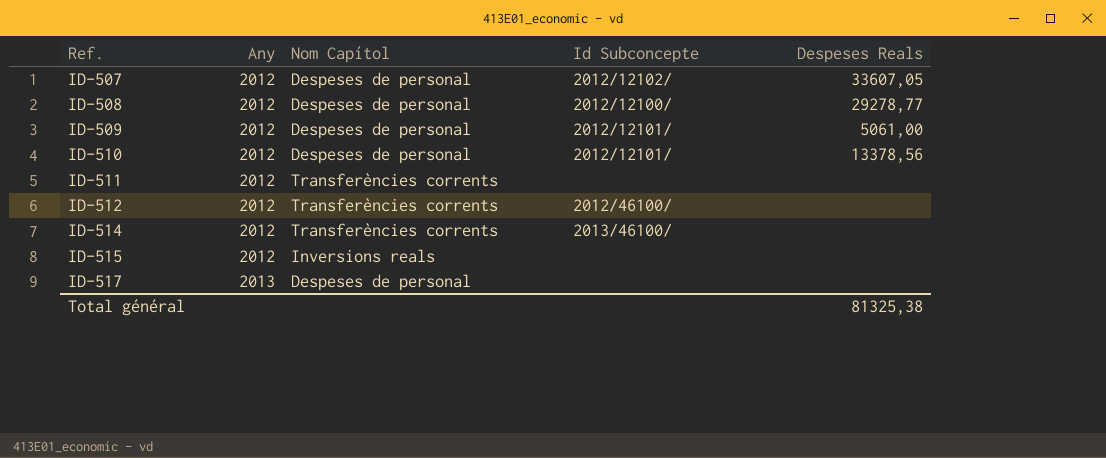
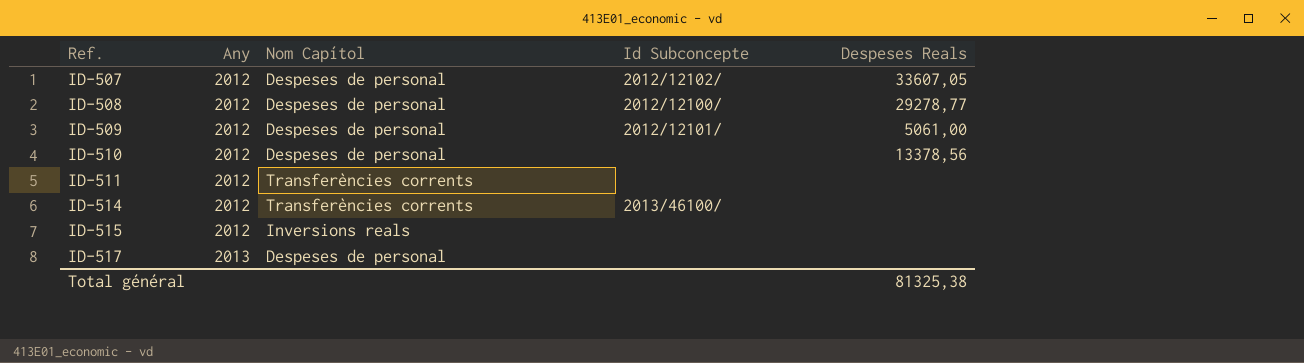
row ID-512: 2012 | Transferències corrents | 2012/46100/ | none -> none
ID-510 | Id Subconcepte: 2012/12101/ -> none

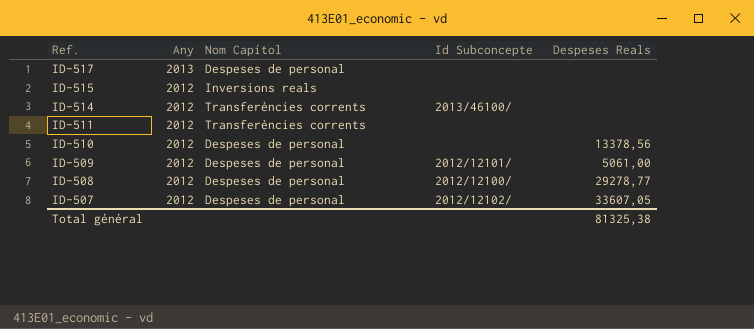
row order: Ref. ascending -> Ref. descending

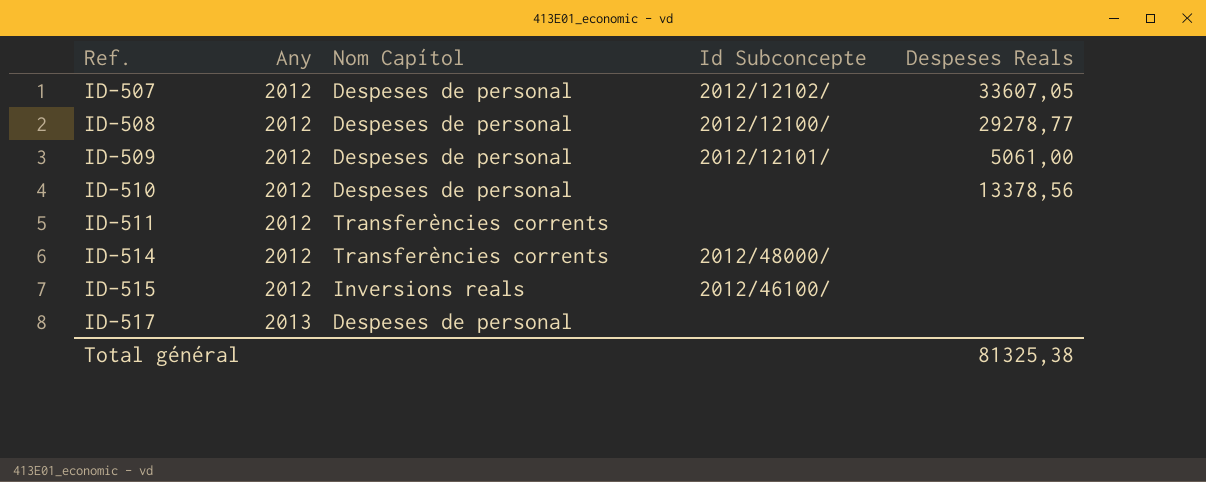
row order: Ref. descending -> Ref. ascending
ID-514 | Id Subconcepte: 2013/46100/ -> 2012/48000/
ID-515 | Id Subconcepte: none -> 2012/46100/

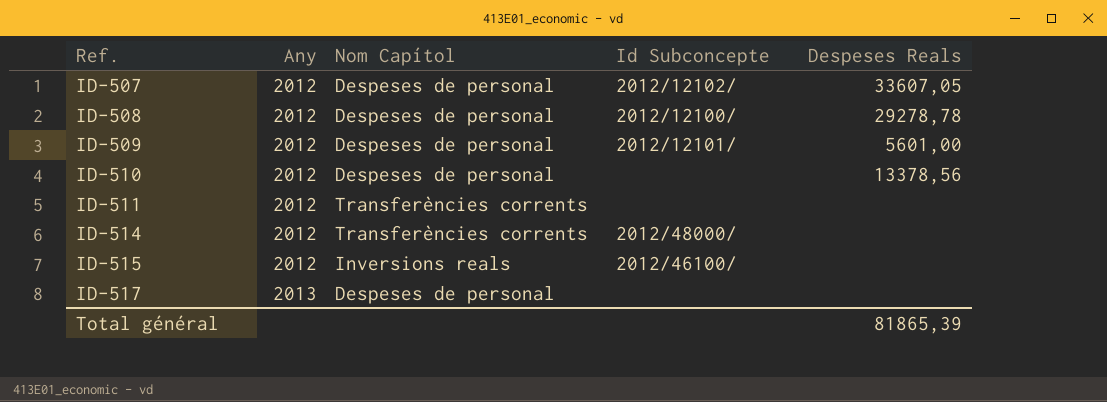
ID-508 | Despeses Reals: 29278,77 -> 29278,78
ID-509 | Despeses Reals: 5061,00 -> 5601,00
Total général | Despeses Reals: 81325,38 -> 81865,39

